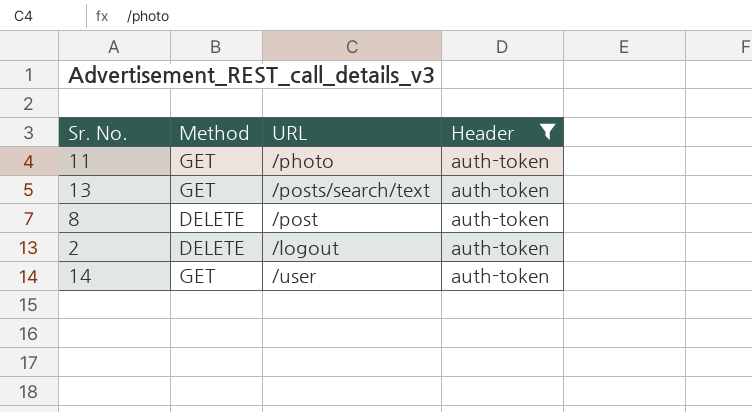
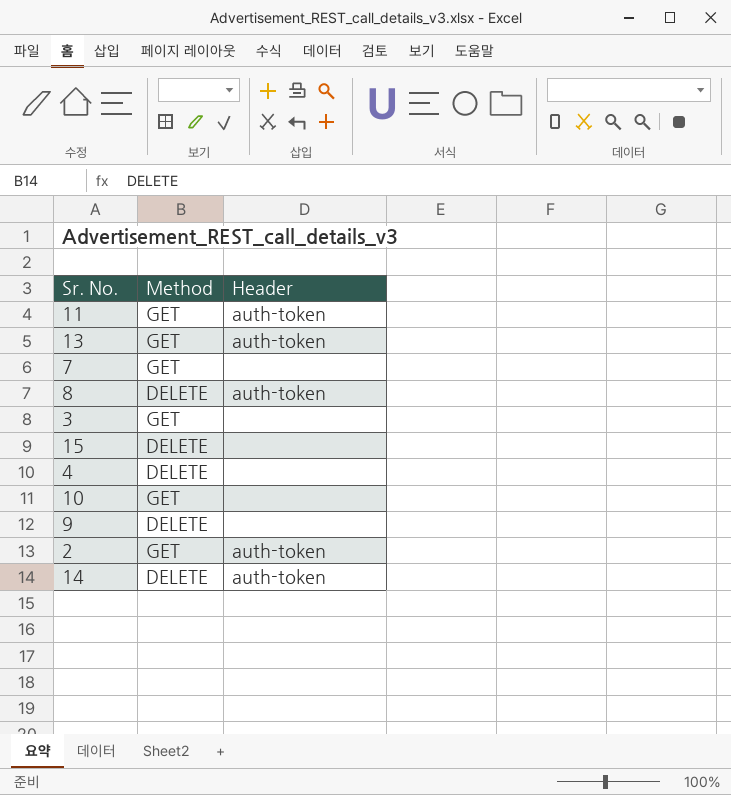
filter: Header = auth-token -> none
column URL | position: 3 -> none
2 | Method: DELETE -> GET
14 | Method: GET -> DELETE

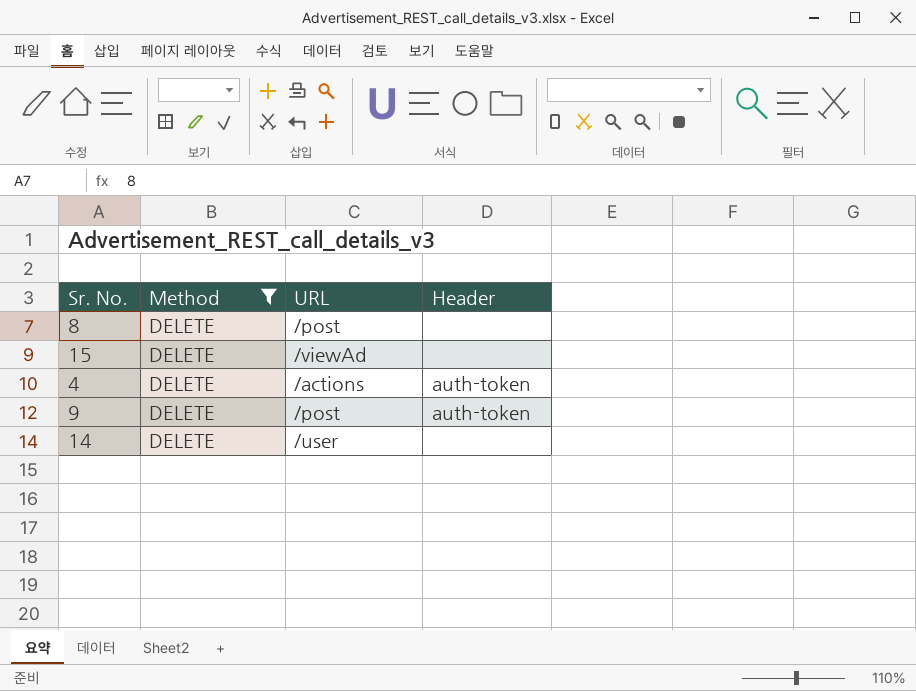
filter: none -> Method = DELETE
column URL | position: none -> 3
8 | Header: auth-token -> none
4 | Header: none -> auth-token
9 | Header: none -> auth-token
14 | Header: auth-token -> none

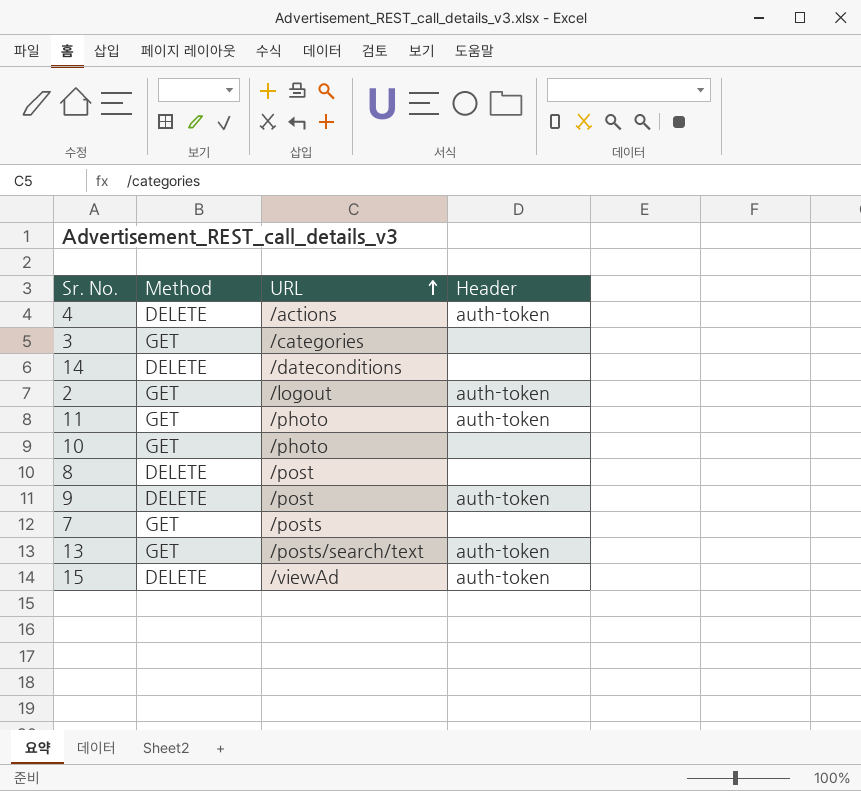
filter: Method = DELETE -> none
row order: none -> URL ascending
14 | URL: /user -> /dateconditions
15 | Header: none -> auth-token

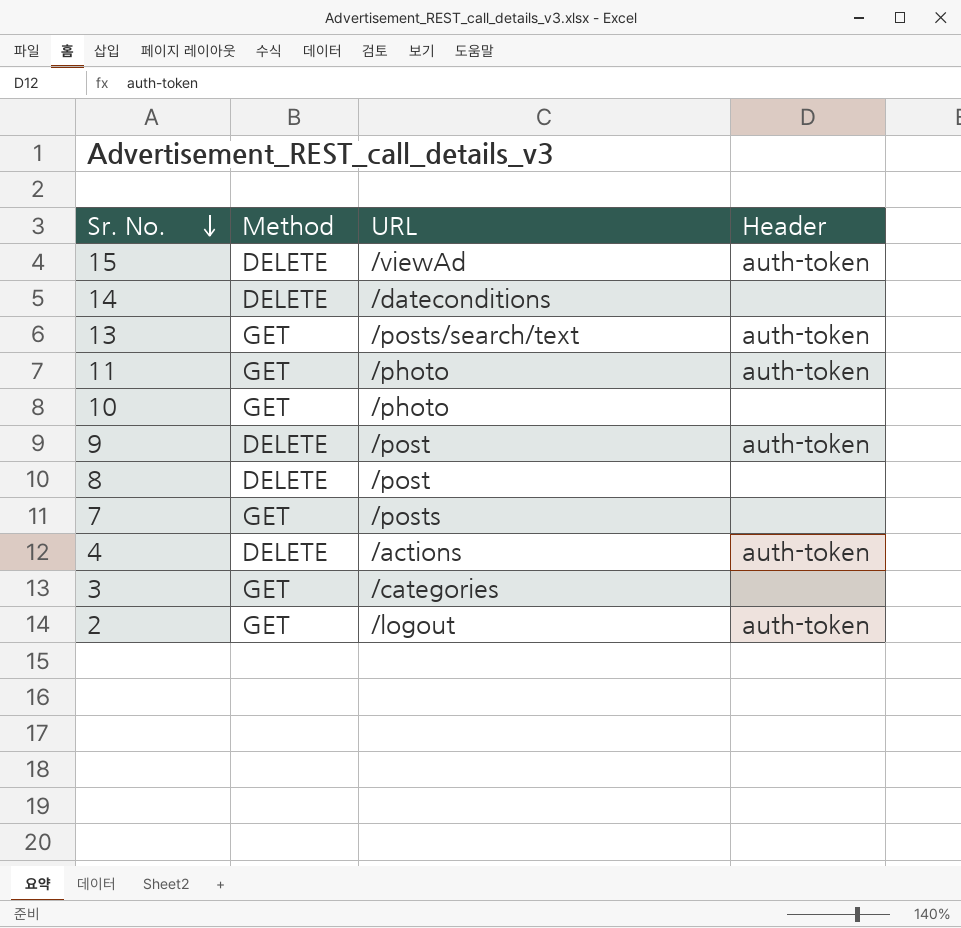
row order: URL ascending -> Sr. No. descending

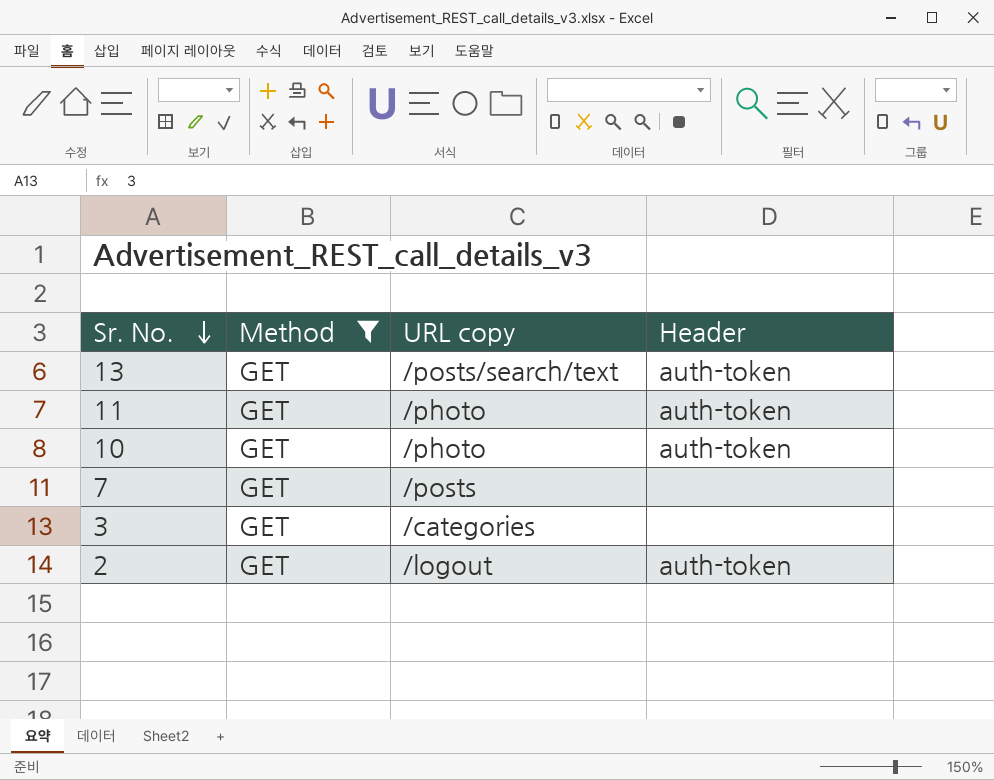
filter: none -> Method = GET
column name: URL -> URL copy
10 | Header: none -> auth-token

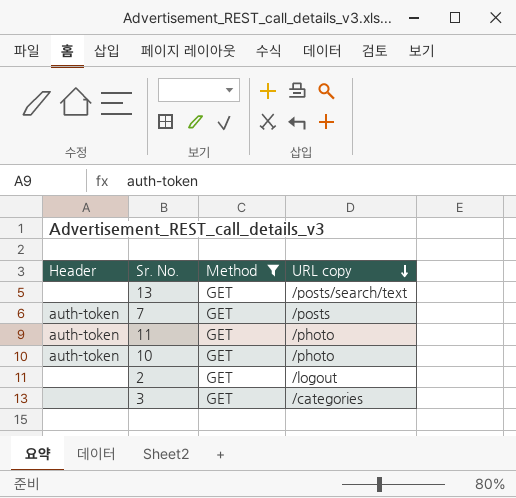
row order: Sr. No. descending -> URL copy descending
column Header | position: 4 -> 1
13 | Header: auth-token -> none
7 | Header: none -> auth-token
2 | Header: auth-token -> none

